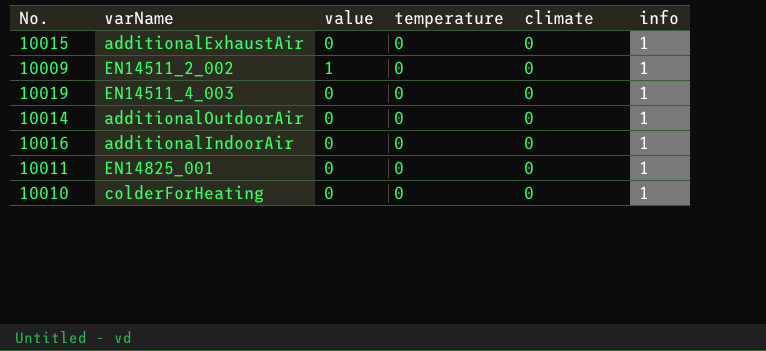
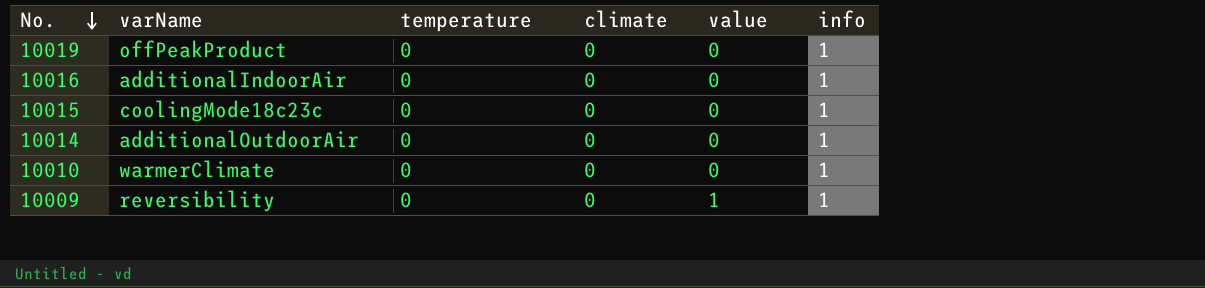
row order: none -> No. descending
column value | position: 3 -> 5
row 10011: EN14825_001 | 0 | 0 | 0 | 1 -> none
10019 | varName: EN14511_4_003 -> offPeakProduct
10015 | varName: additionalExhaustAir -> coolingMode18c23c
10010 | varName: colderForHeating -> warmerClimate
10009 | varName: EN14511_2_002 -> reversibility

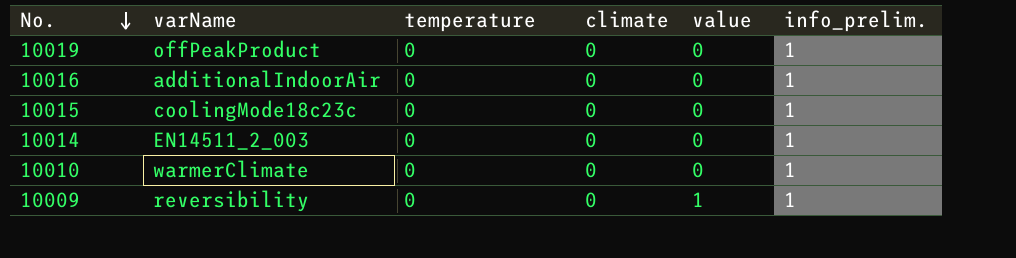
column name: info -> info_prelim.
10014 | varName: additionalOutdoorAir -> EN14511_2_003

